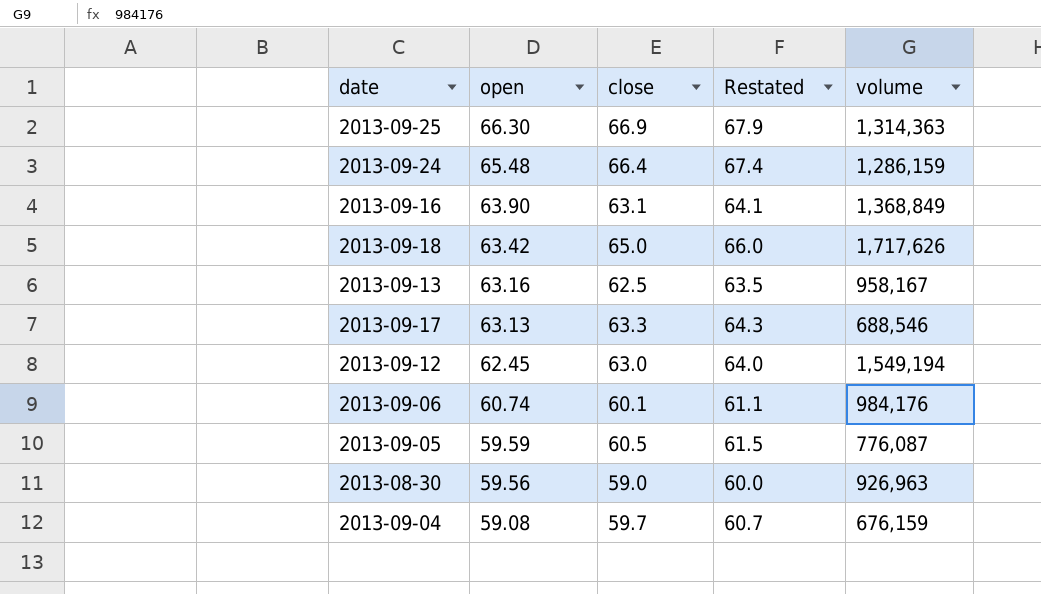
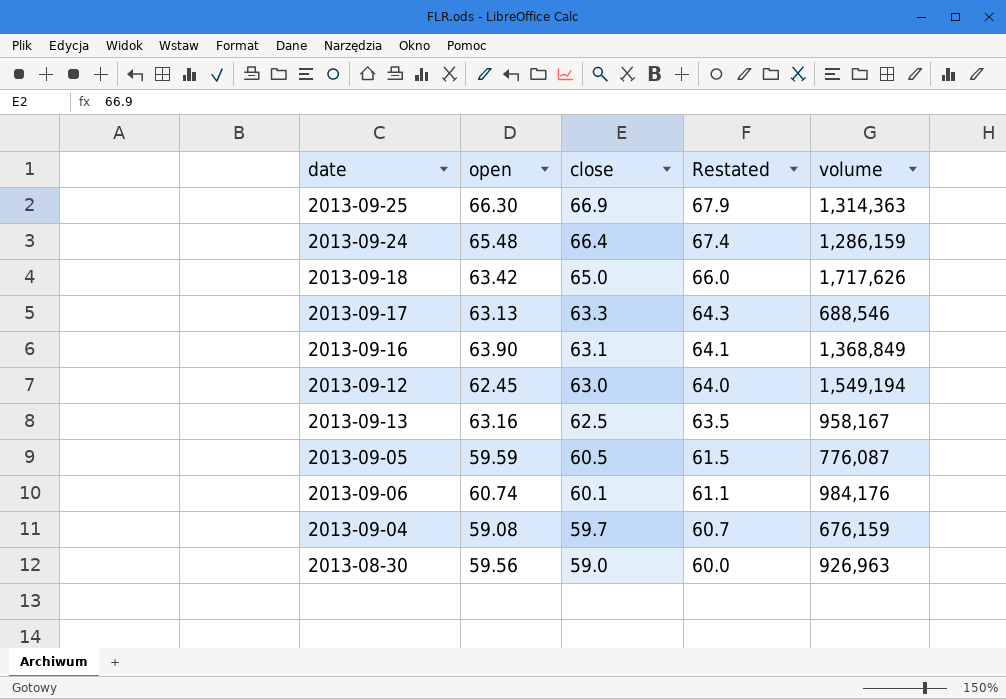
row order: open descending -> close descending

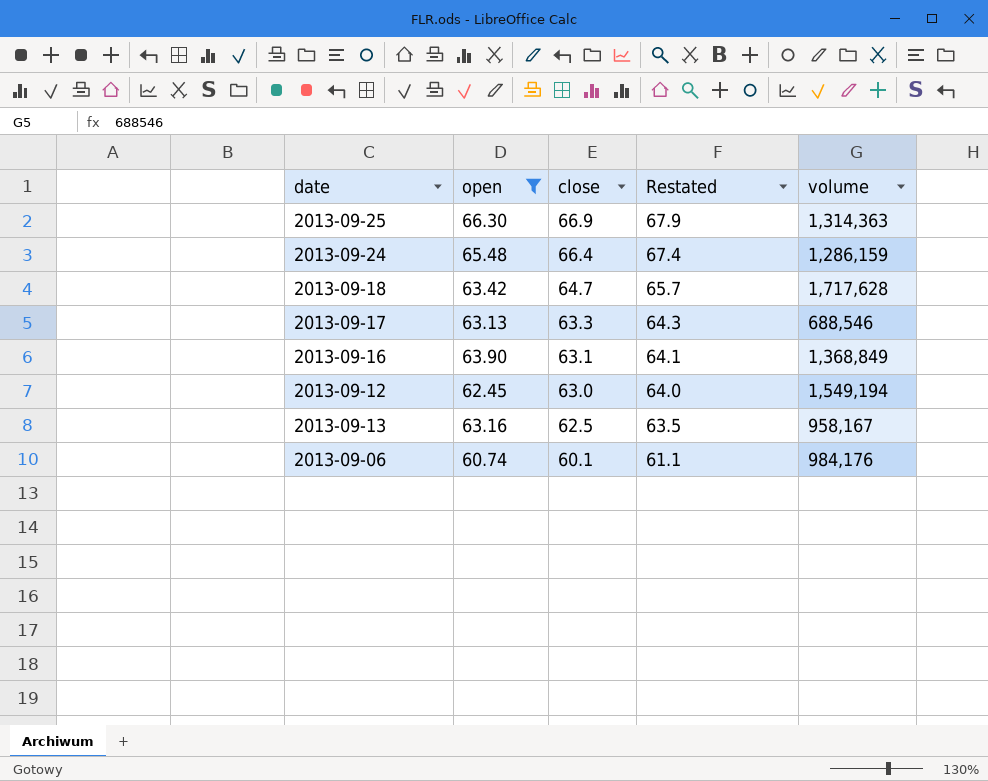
filter: none -> open >= 60.74
2013-09-18 | close: 65.0 -> 64.7
2013-09-18 | Restated: 66.0 -> 65.7
2013-09-18 | volume: 1,717,626 -> 1,717,628

